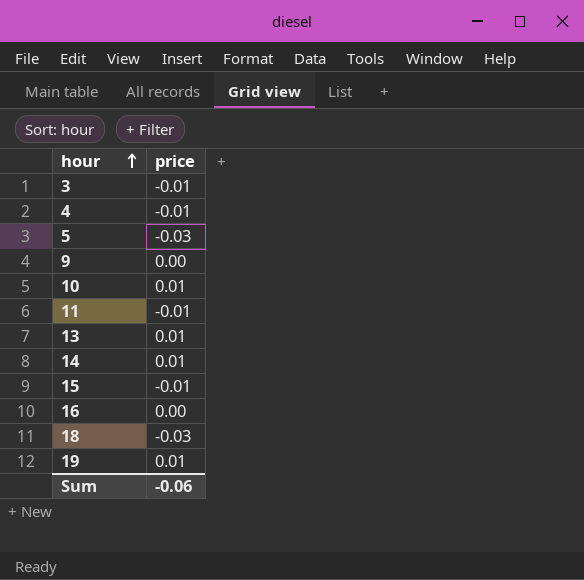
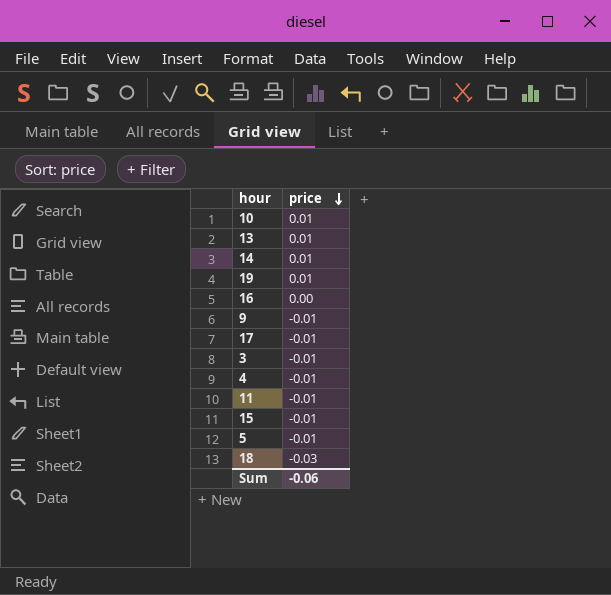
row order: hour ascending -> price descending
9 | price: 0.00 -> -0.01
row 17: none -> -0.01
5 | price: -0.03 -> -0.01

